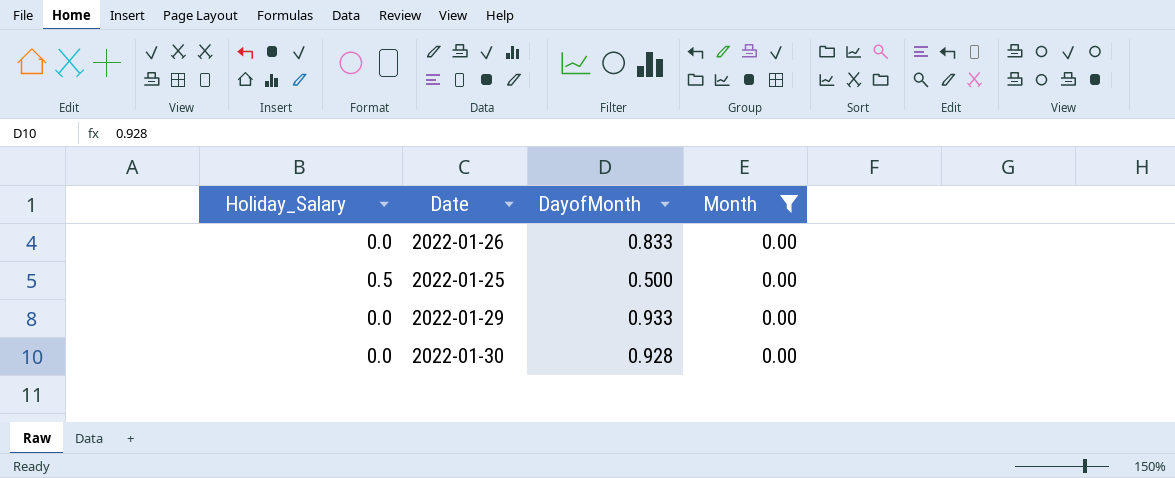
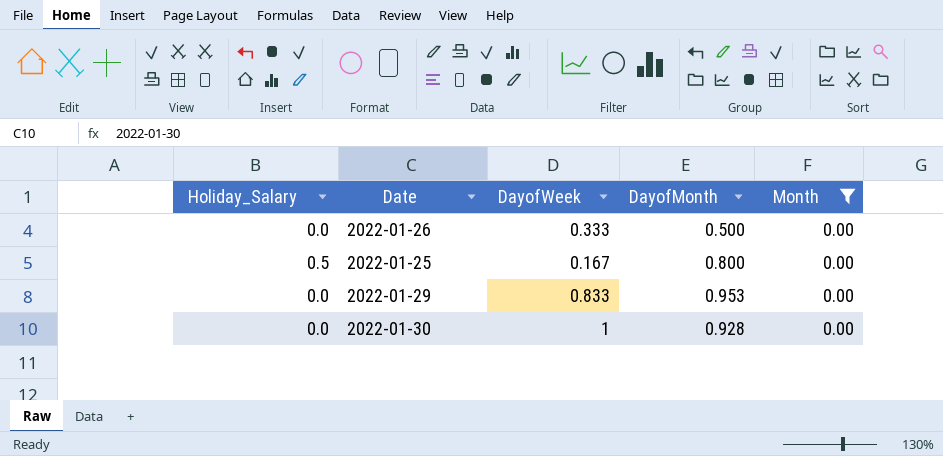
column DayofWeek | position: none -> 3
2022-01-26 | DayofMonth: 0.833 -> 0.500
2022-01-25 | DayofMonth: 0.500 -> 0.800
2022-01-29 | DayofMonth: 0.933 -> 0.953

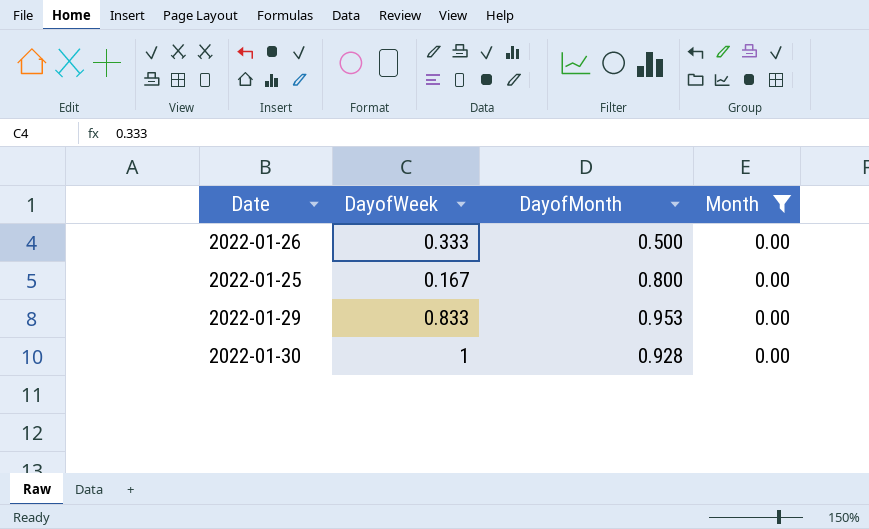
column Holiday_Salary | position: 1 -> none

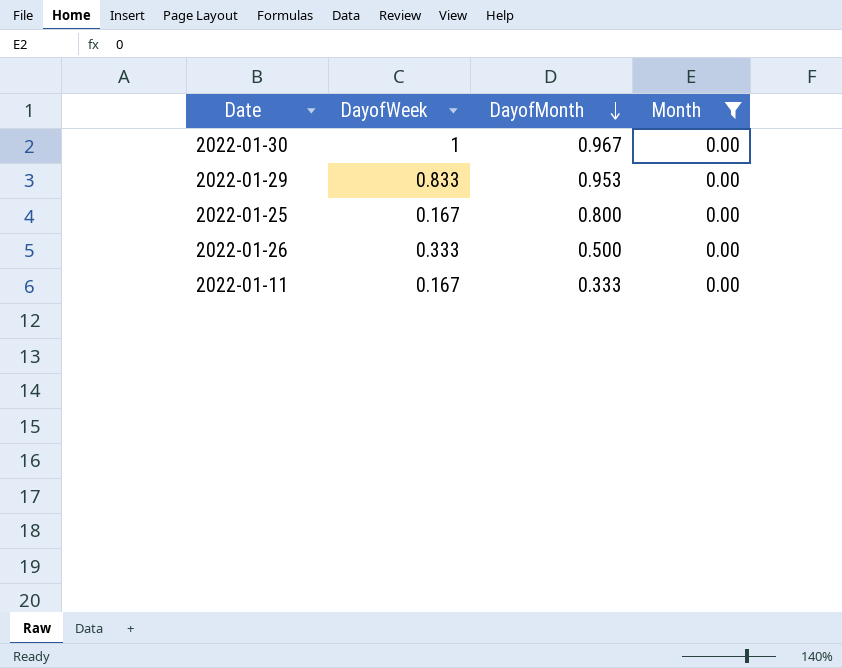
row order: none -> DayofMonth descending
2022-01-30 | DayofMonth: 0.928 -> 0.967
row 2022-01-11: none -> 0.167 | 0.333 | 0.00

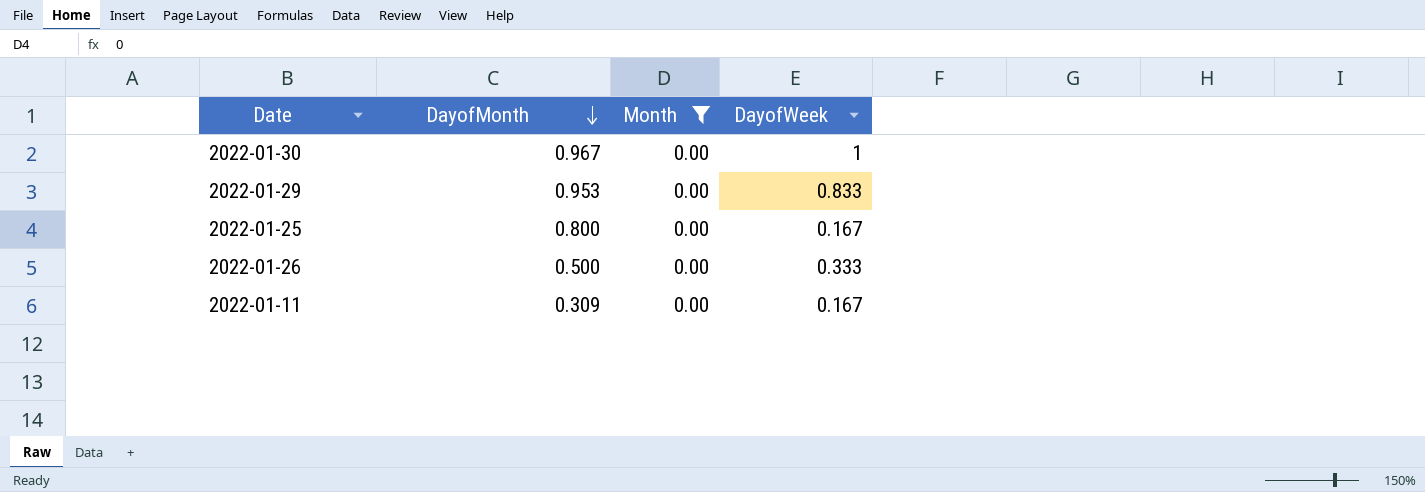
column DayofWeek | position: 2 -> 4
2022-01-11 | DayofMonth: 0.333 -> 0.309

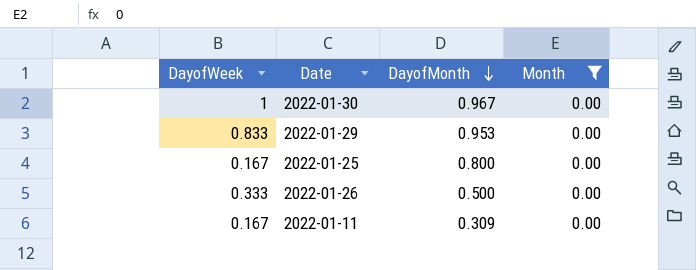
column DayofWeek | position: 4 -> 1

